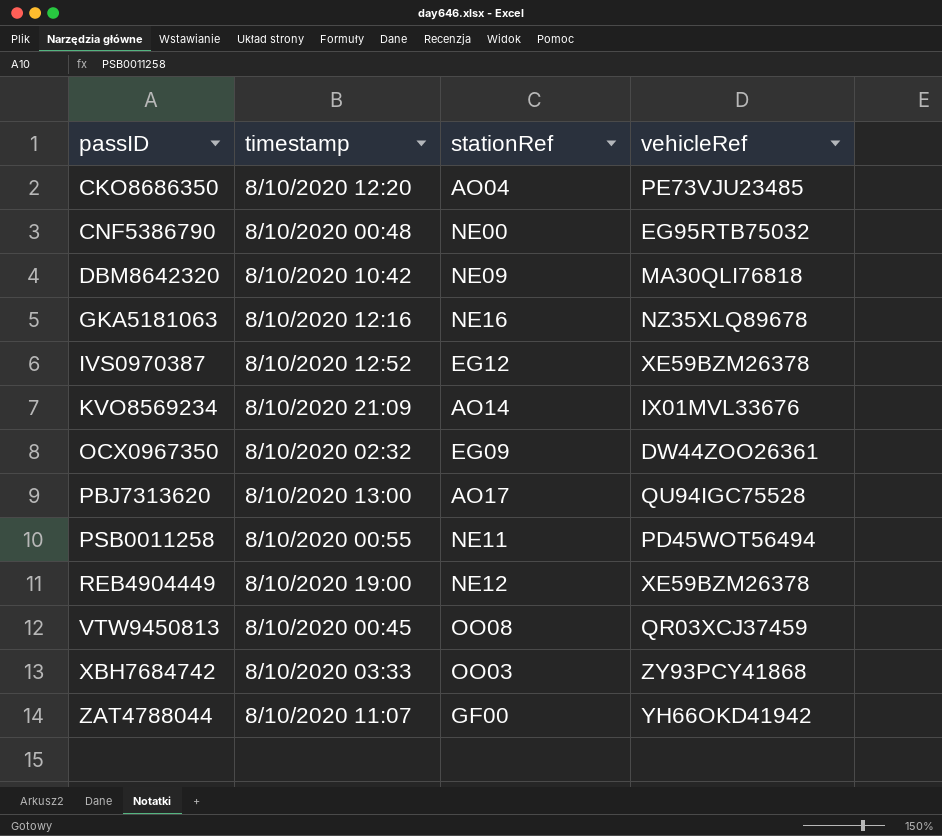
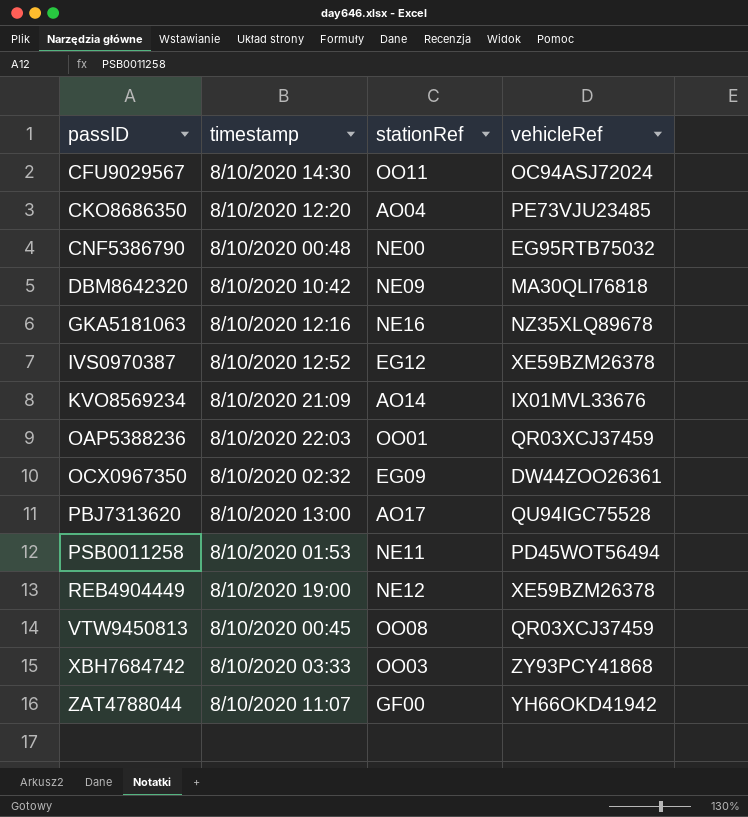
row CFU9029567: none -> 8/10/2020 14:30 | OO11 | OC94ASJ72024
row OAP5388236: none -> 8/10/2020 22:03 | OO01 | QR03XCJ37459
PSB0011258 | timestamp: 8/10/2020 00:55 -> 8/10/2020 01:53

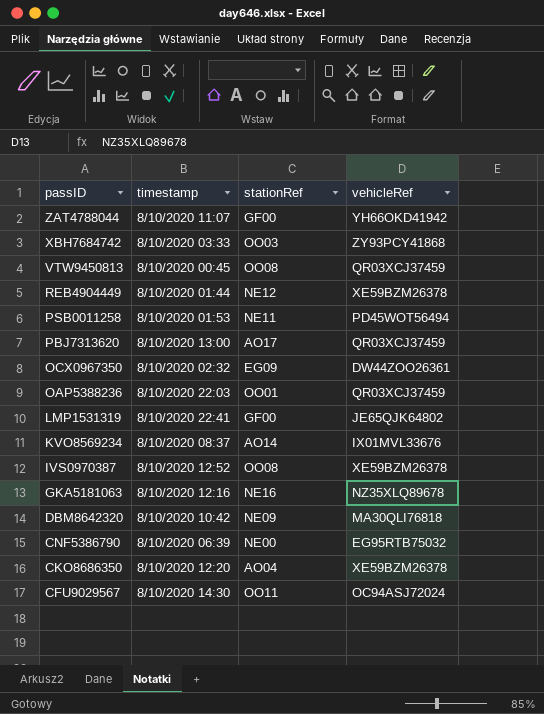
row order: passID ascending -> passID descending
REB4904449 | timestamp: 8/10/2020 19:00 -> 8/10/2020 01:44
PBJ7313620 | vehicleRef: QU94IGC75528 -> QR03XCJ37459
row LMP1531319: none -> 8/10/2020 22:41 | GF00 | JE65QJK64802
KVO8569234 | timestamp: 8/10/2020 21:09 -> 8/10/2020 08:37
IVS0970387 | stationRef: EG12 -> OO08
CNF5386790 | timestamp: 8/10/2020 00:48 -> 8/10/2020 06:39
CKO8686350 | vehicleRef: PE73VJU23485 -> XE59BZM26378

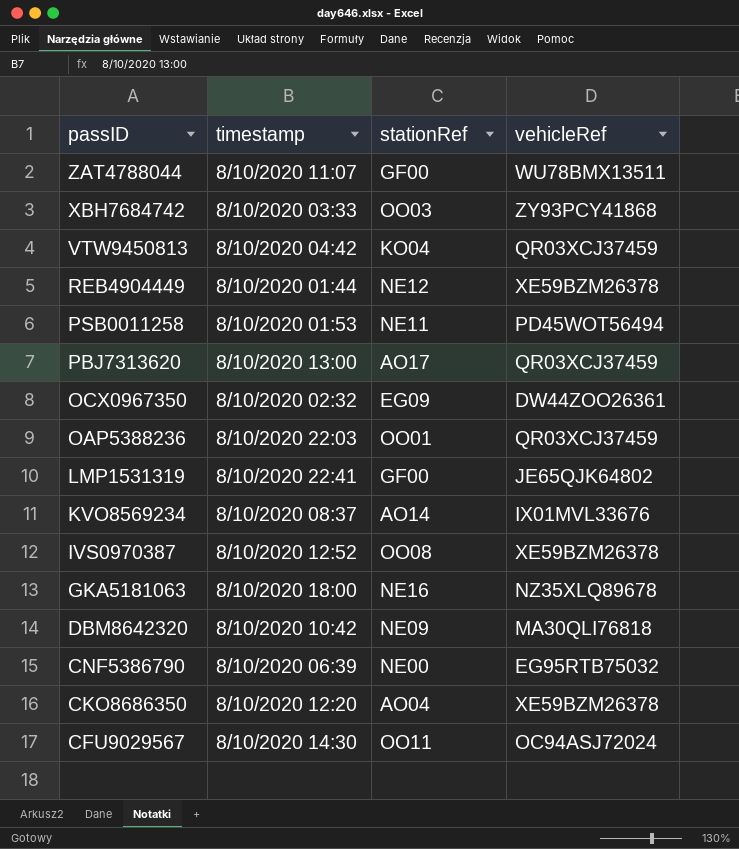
ZAT4788044 | vehicleRef: YH66OKD41942 -> WU78BMX13511
VTW9450813 | timestamp: 8/10/2020 00:45 -> 8/10/2020 04:42
VTW9450813 | stationRef: OO08 -> KO04
GKA5181063 | timestamp: 8/10/2020 12:16 -> 8/10/2020 18:00

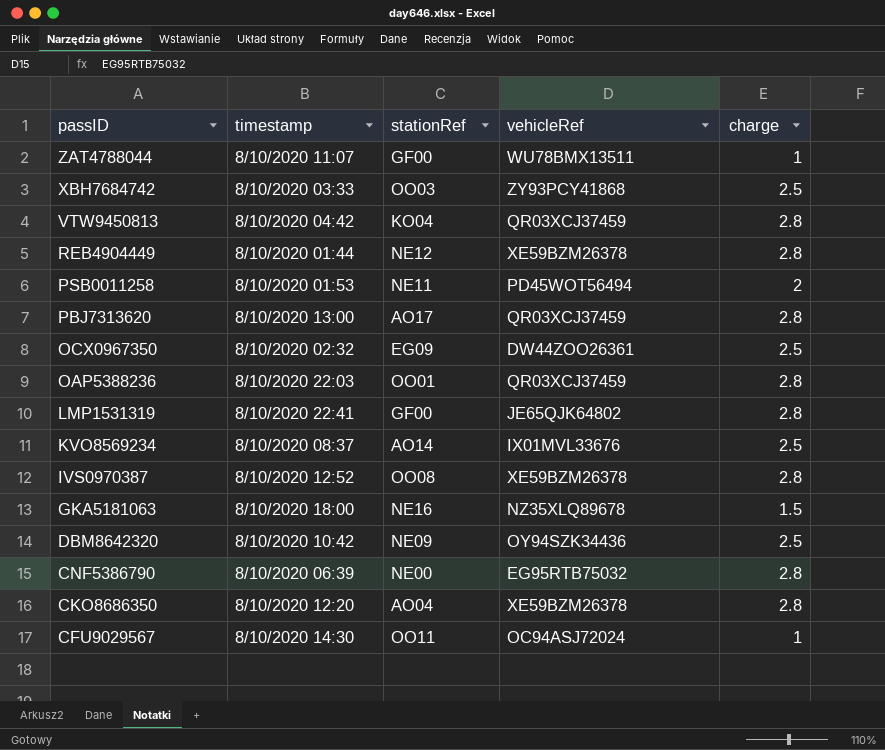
column charge | position: none -> 5
DBM8642320 | vehicleRef: MA30QLI76818 -> OY94SZK34436

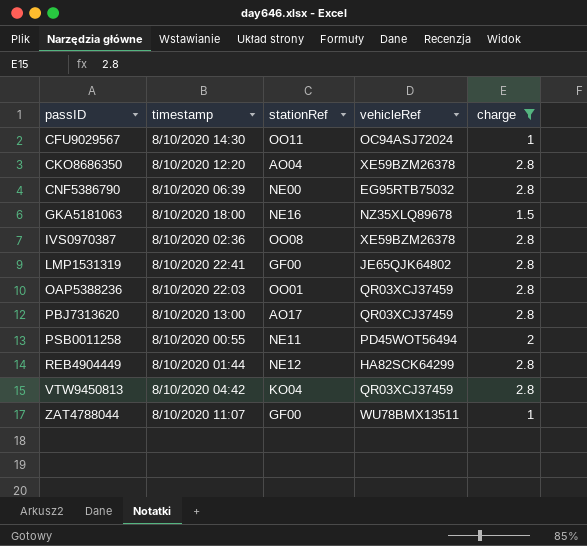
filter: none -> charge != 2.5
row order: passID descending -> passID ascending
IVS0970387 | timestamp: 8/10/2020 12:52 -> 8/10/2020 02:36
PSB0011258 | timestamp: 8/10/2020 01:53 -> 8/10/2020 00:55
REB4904449 | vehicleRef: XE59BZM26378 -> HA82SCK64299

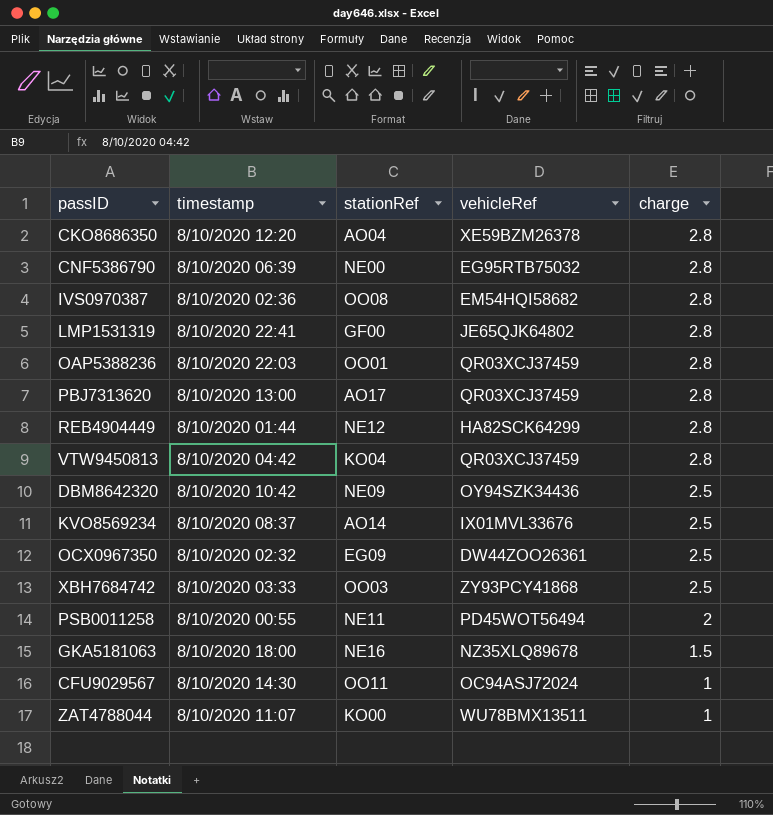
filter: charge != 2.5 -> none
row order: passID ascending -> charge descending
IVS0970387 | vehicleRef: XE59BZM26378 -> EM54HQI58682
ZAT4788044 | stationRef: GF00 -> KO00

